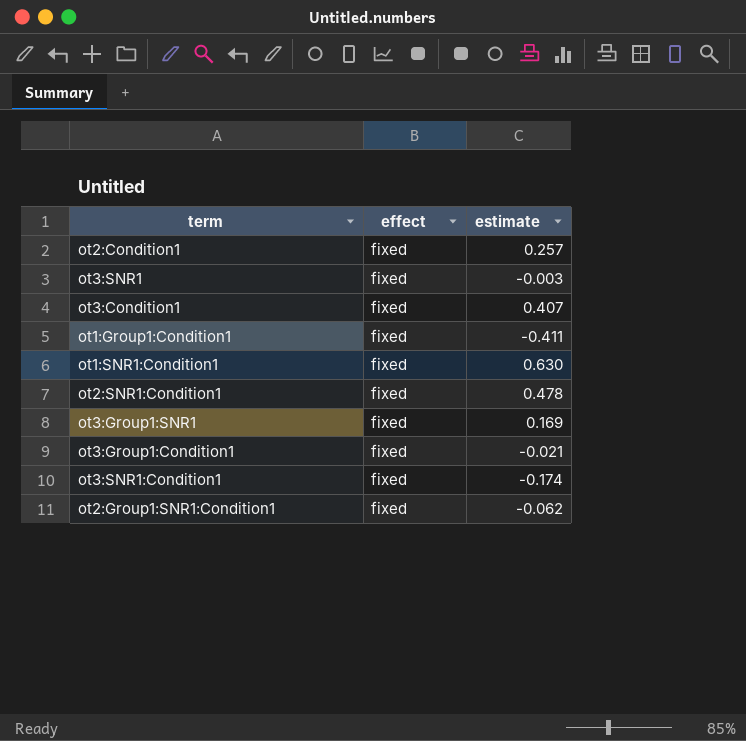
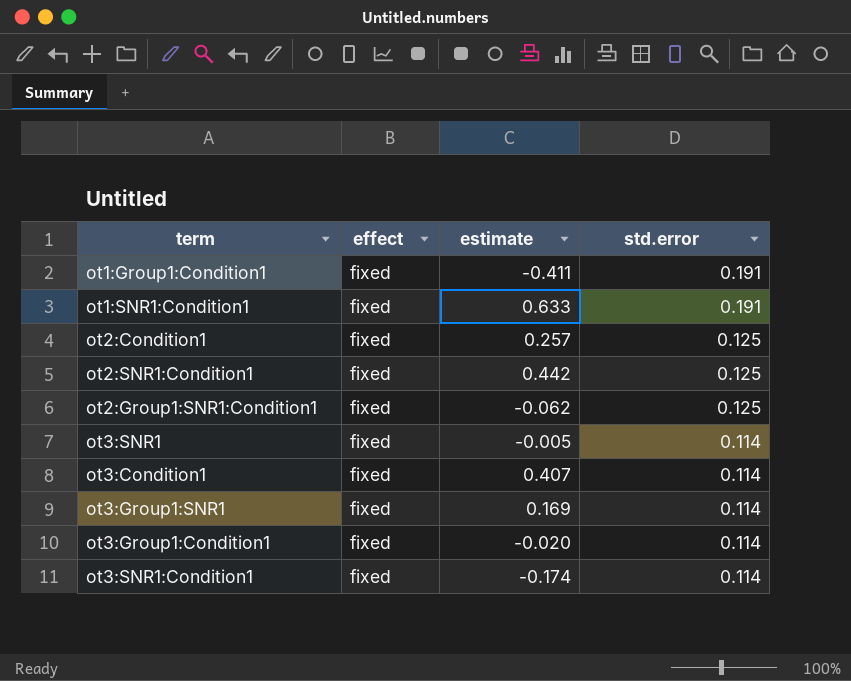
row order: none -> std.error descending
column std.error | position: none -> 4
ot1:SNR1:Condition1 | estimate: 0.630 -> 0.633
ot2:SNR1:Condition1 | estimate: 0.478 -> 0.442
ot3:SNR1 | estimate: -0.003 -> -0.005
ot3:Group1:Condition1 | estimate: -0.021 -> -0.020

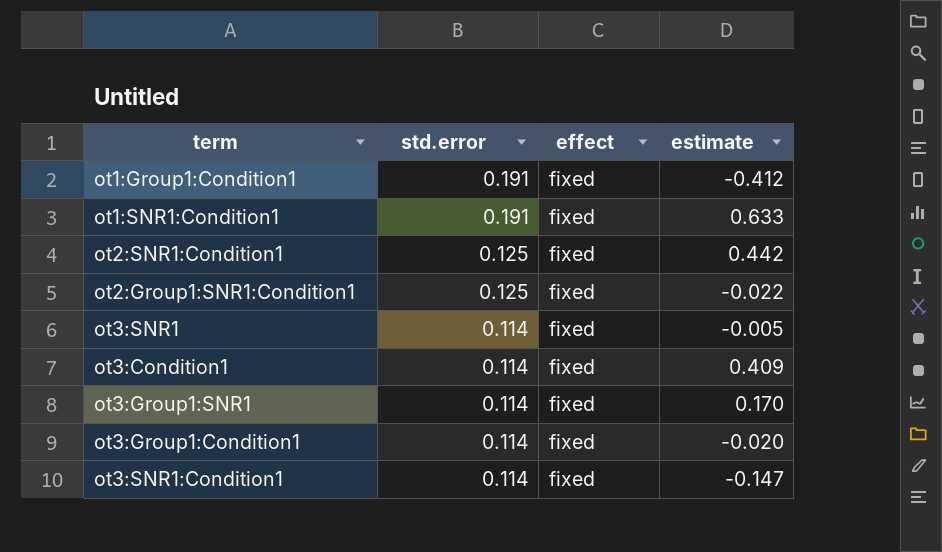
column std.error | position: 4 -> 2
row ot2:Condition1: fixed | 0.257 | 0.125 -> none
ot1:Group1:Condition1 | estimate: -0.411 -> -0.412
ot2:Group1:SNR1:Condition1 | estimate: -0.062 -> -0.022
ot3:Condition1 | estimate: 0.407 -> 0.409
ot3:Group1:SNR1 | estimate: 0.169 -> 0.170
ot3:SNR1:Condition1 | estimate: -0.174 -> -0.147

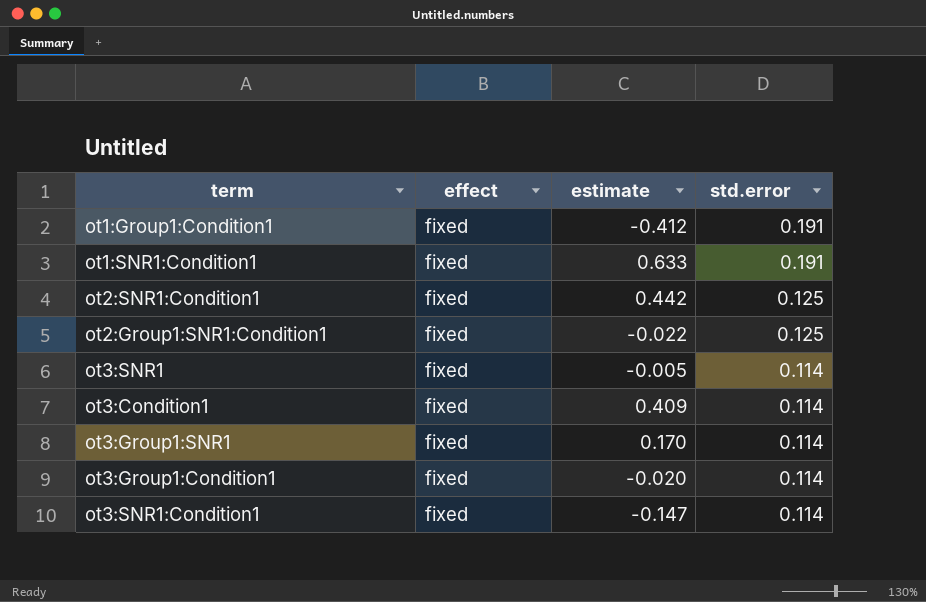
column std.error | position: 2 -> 4

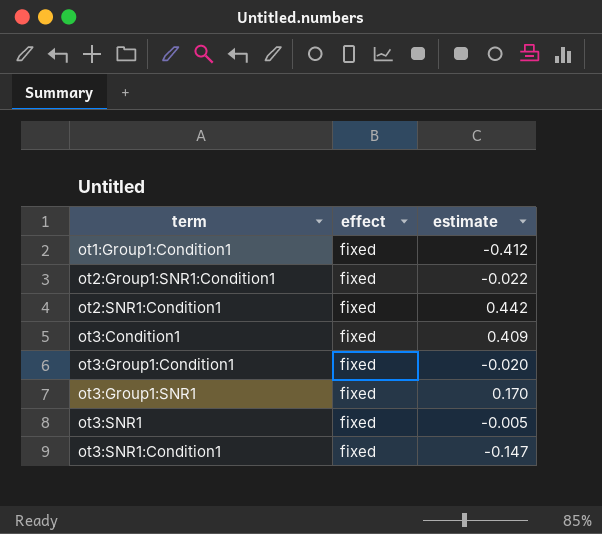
row order: std.error descending -> term ascending
column std.error | position: 4 -> none
row ot1:SNR1:Condition1: fixed | 0.633 | 0.191 -> none

